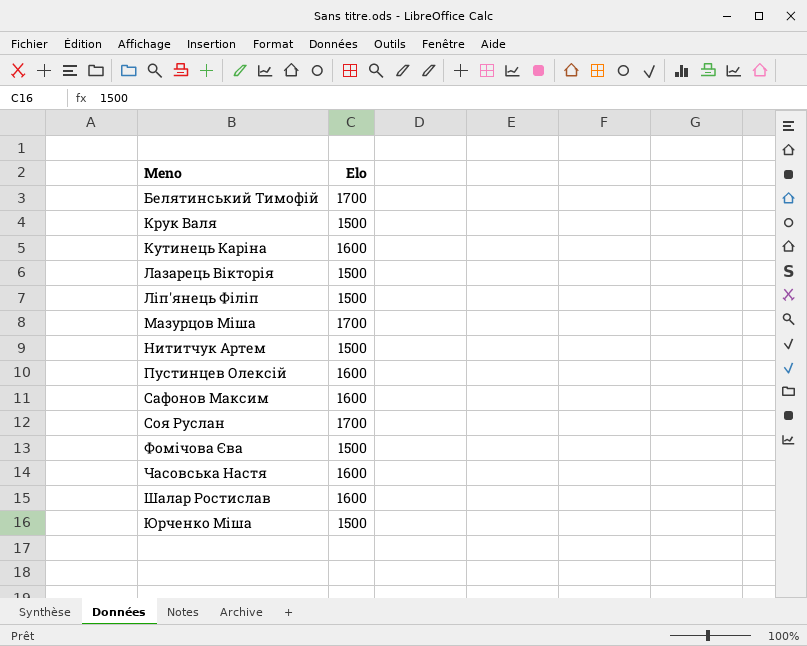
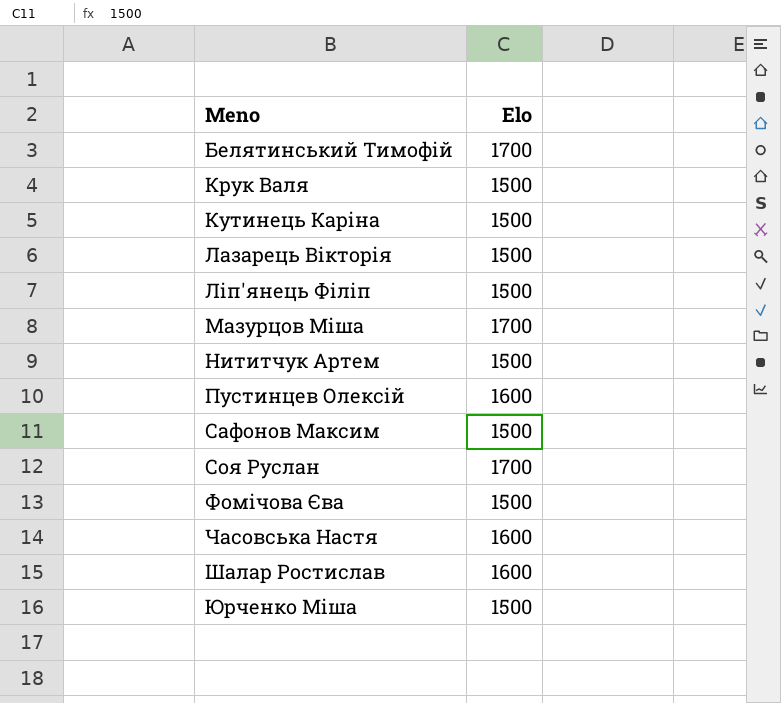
Кутинець Каріна | Elo: 1600 -> 1500
Сафонов Максим | Elo: 1600 -> 1500

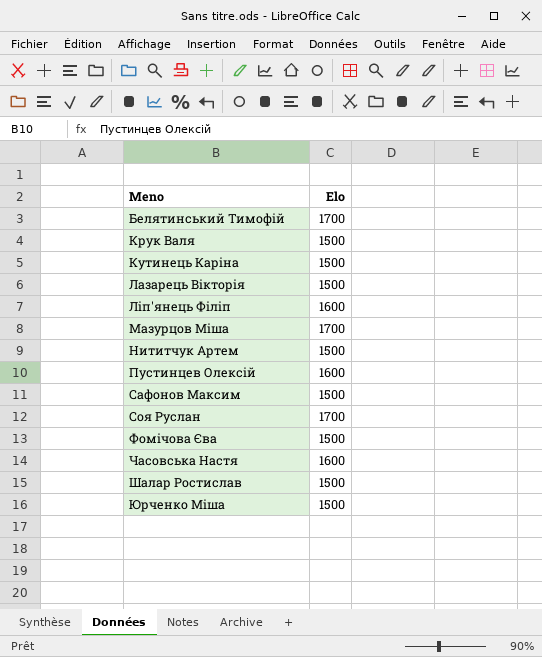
Ліп'янець Філіп | Elo: 1500 -> 1600
Шалар Ростислав | Elo: 1600 -> 1500

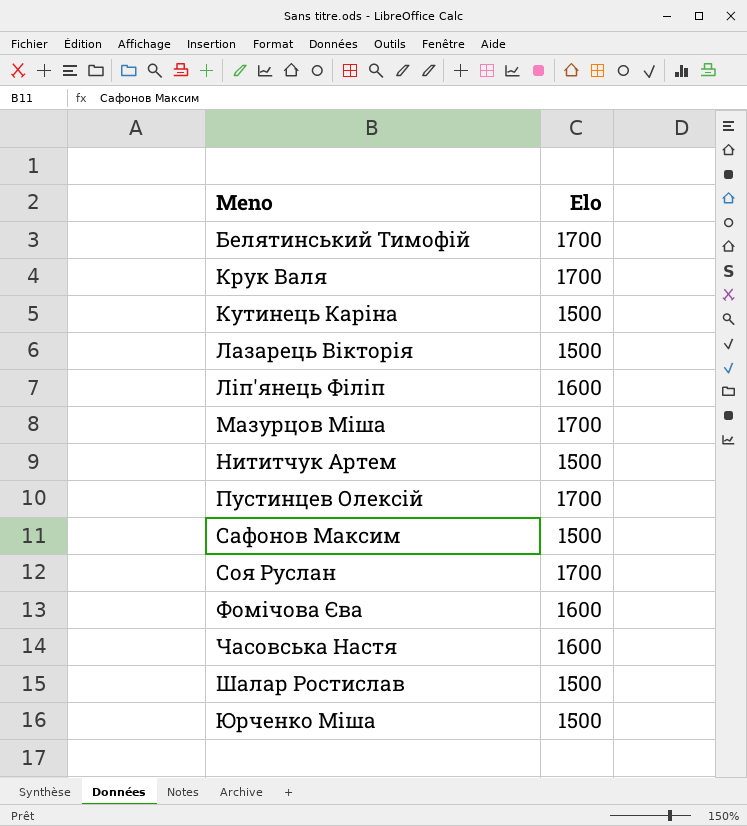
Крук Валя | Elo: 1500 -> 1700
Пустинцев Олексій | Elo: 1600 -> 1700
Фомічова Єва | Elo: 1500 -> 1600

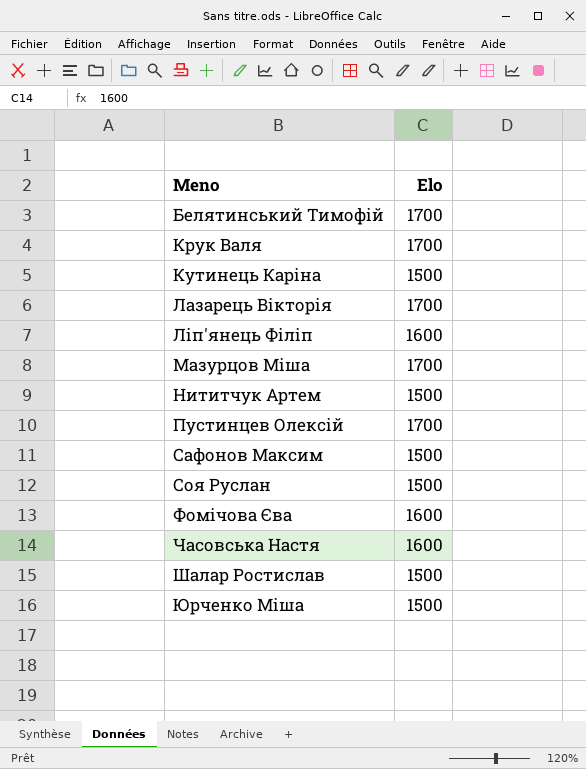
Лазарець Вікторія | Elo: 1500 -> 1700
Соя Руслан | Elo: 1700 -> 1500

